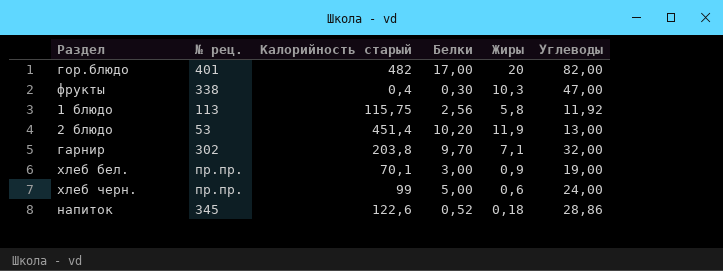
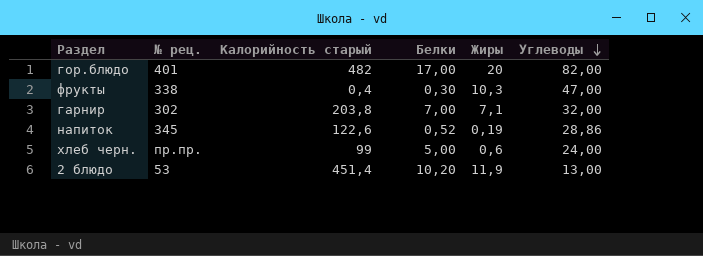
row order: none -> Углеводы descending
row 1 блюдо: 113 | 115,75 | 2,56 | 5,8 | 11,92 -> none
row хлеб бел.: пр.пр. | 70,1 | 3,00 | 0,9 | 19,00 -> none
гарнир | Белки: 9,70 -> 7,00
напиток | Жиры: 0,18 -> 0,19

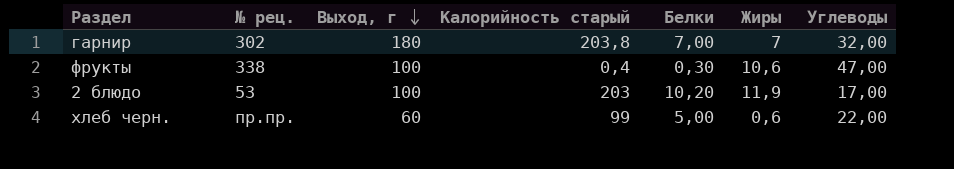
row order: Углеводы descending -> Выход, г descending
column Выход, г | position: none -> 3
row гор.блюдо: 401 | 482 | 17,00 | 20 | 82,00 -> none
row напиток: 345 | 122,6 | 0,52 | 0,19 | 28,86 -> none
гарнир | Жиры: 7,1 -> 7
фрукты | Жиры: 10,3 -> 10,6
2 блюдо | Калорийность старый: 451,4 -> 203
2 блюдо | Углеводы: 13,00 -> 17,00
хлеб черн. | Углеводы: 24,00 -> 22,00

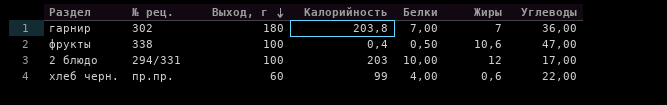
column name: Калорийность старый -> Калорийность
гарнир | Углеводы: 32,00 -> 36,00
фрукты | Белки: 0,30 -> 0,50
2 блюдо | № рец.: 53 -> 294/331
2 блюдо | Белки: 10,20 -> 10,00
2 блюдо | Жиры: 11,9 -> 12
хлеб черн. | Белки: 5,00 -> 4,00

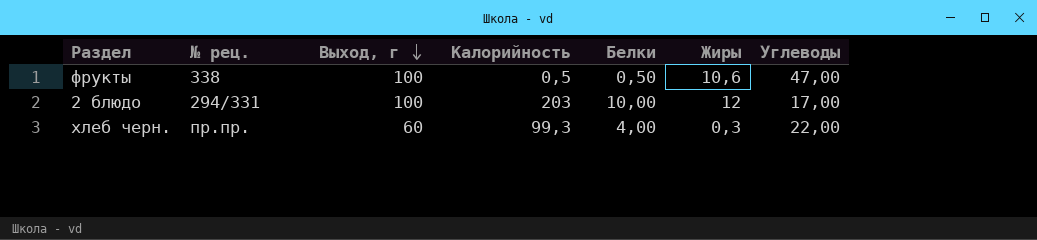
row гарнир: 302 | 180 | 203,8 | 7,00 | 7 | 36,00 -> none
фрукты | Калорийность: 0,4 -> 0,5
хлеб черн. | Калорийность: 99 -> 99,3
хлеб черн. | Жиры: 0,6 -> 0,3

